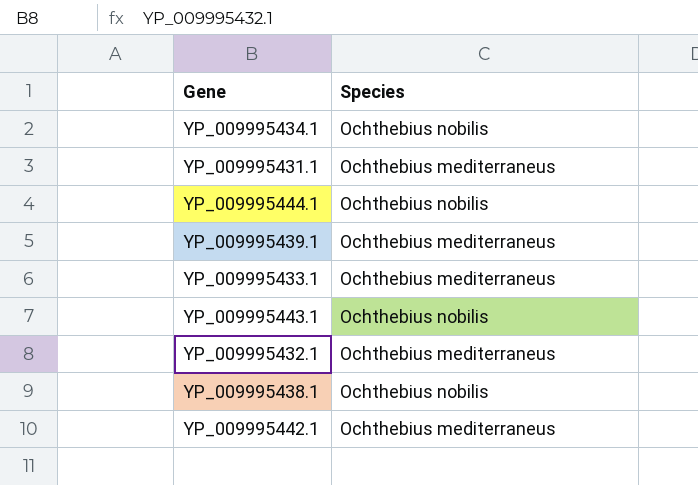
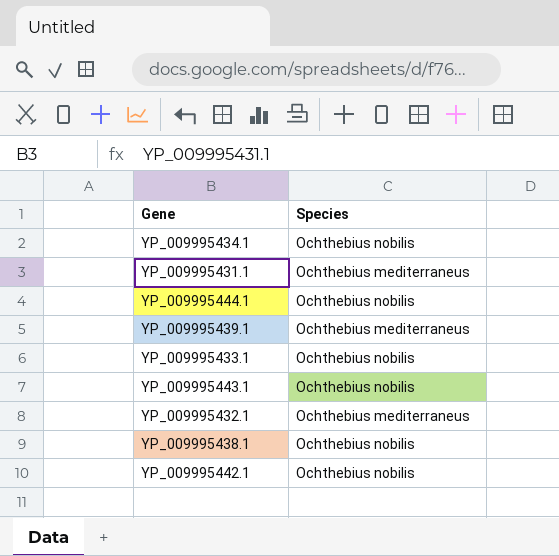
YP_009995433.1 | Species: Ochthebius mediterraneus -> Ochthebius nobilis
YP_009995442.1 | Species: Ochthebius mediterraneus -> Ochthebius nobilis

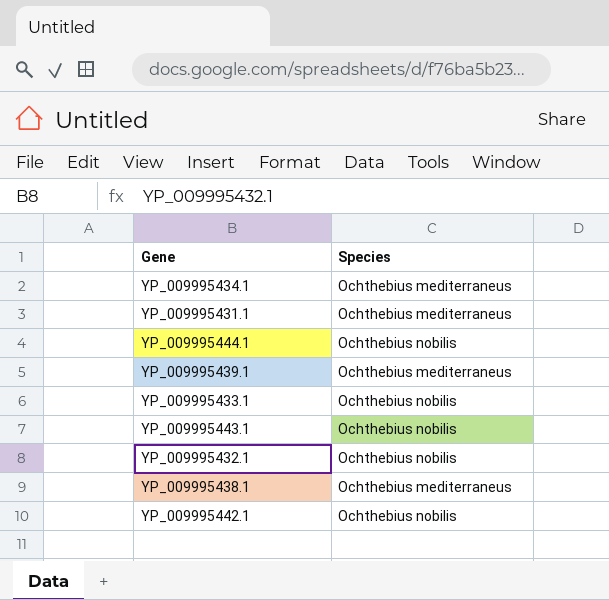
YP_009995434.1 | Species: Ochthebius nobilis -> Ochthebius mediterraneus
YP_009995432.1 | Species: Ochthebius mediterraneus -> Ochthebius nobilis
YP_009995438.1 | Species: Ochthebius nobilis -> Ochthebius mediterraneus

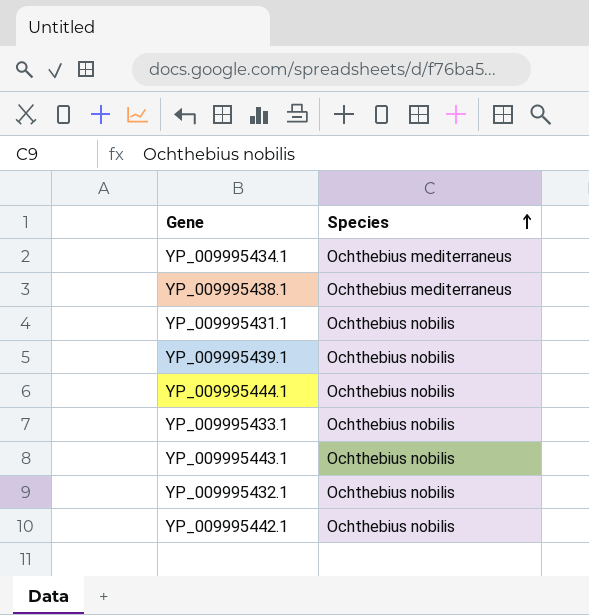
row order: none -> Species ascending
YP_009995431.1 | Species: Ochthebius mediterraneus -> Ochthebius nobilis
YP_009995439.1 | Species: Ochthebius mediterraneus -> Ochthebius nobilis

